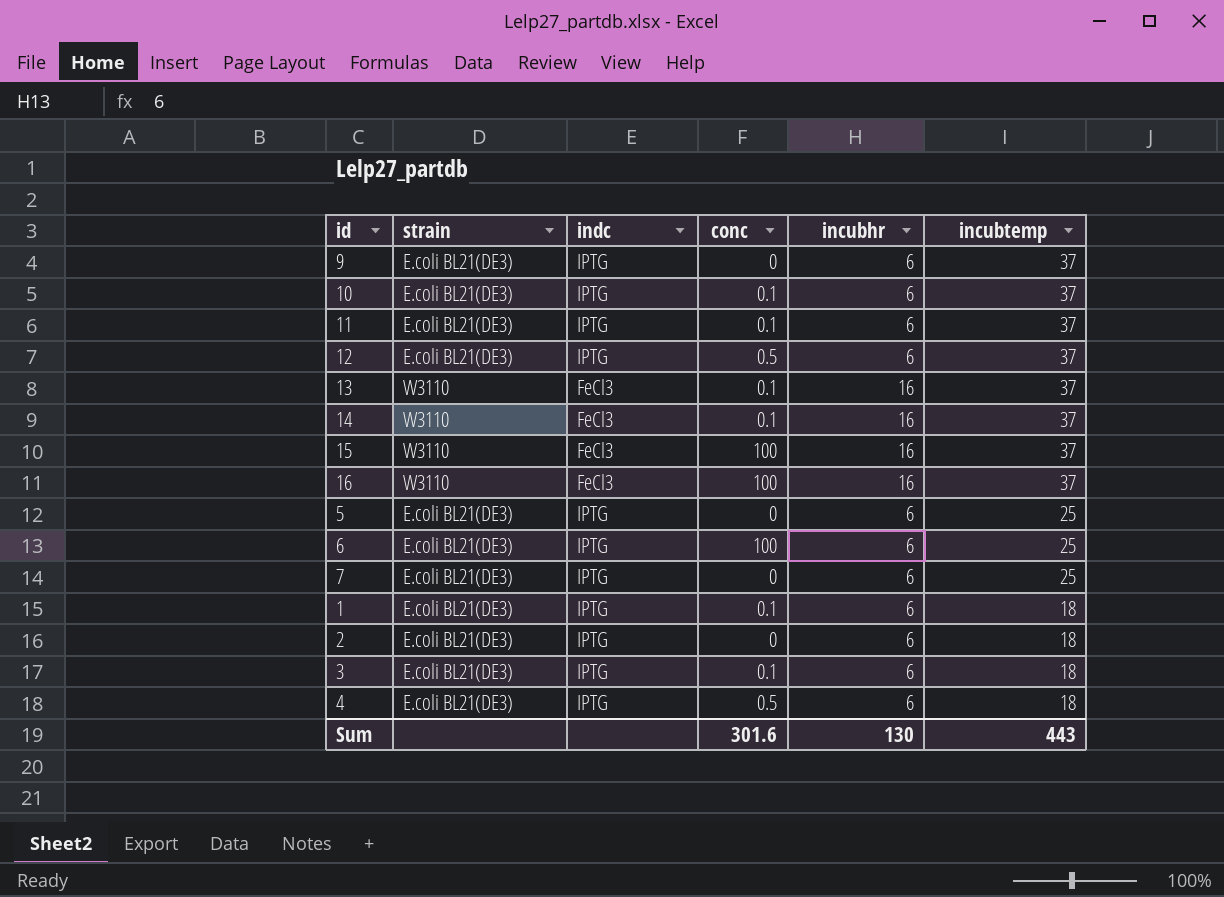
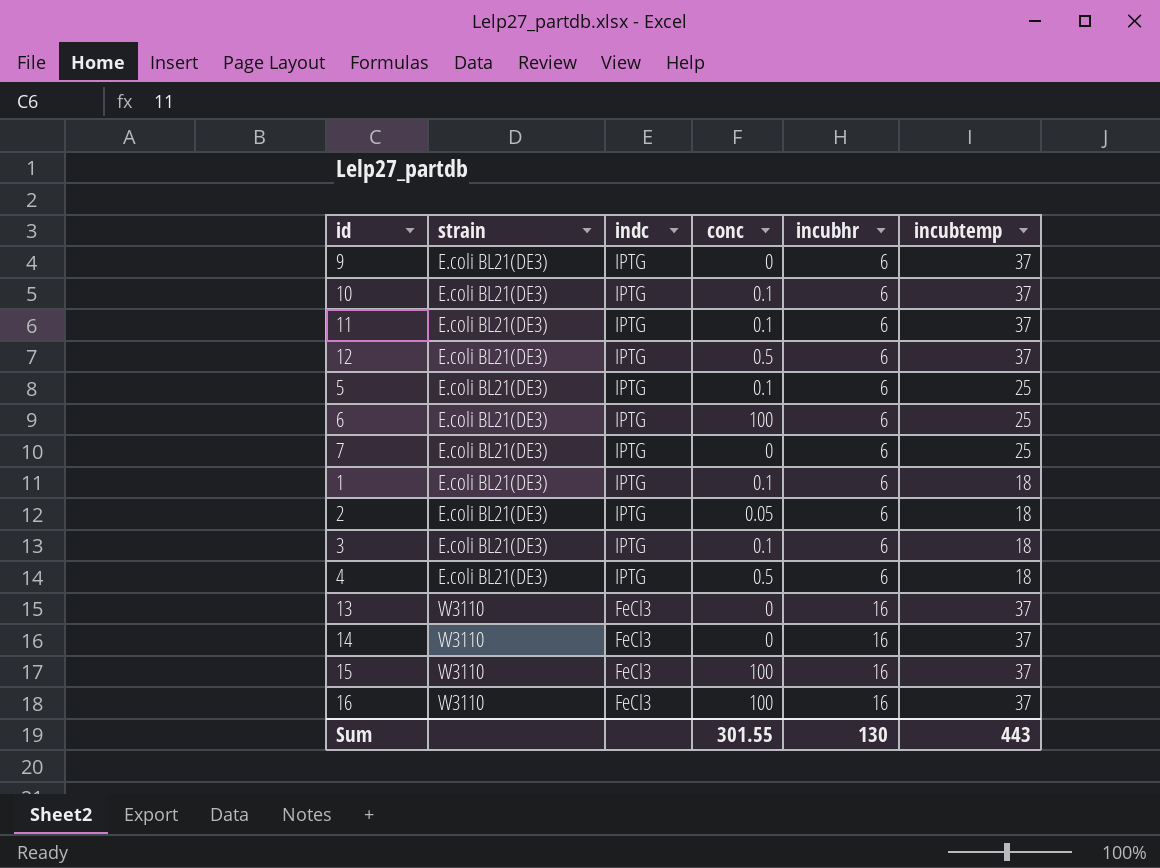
row order: incubtemp descending -> strain ascending
5 | conc: 0 -> 0.1
2 | conc: 0 -> 0.05
13 | conc: 0.1 -> 0
14 | conc: 0.1 -> 0
Sum | conc: 301.6 -> 301.55

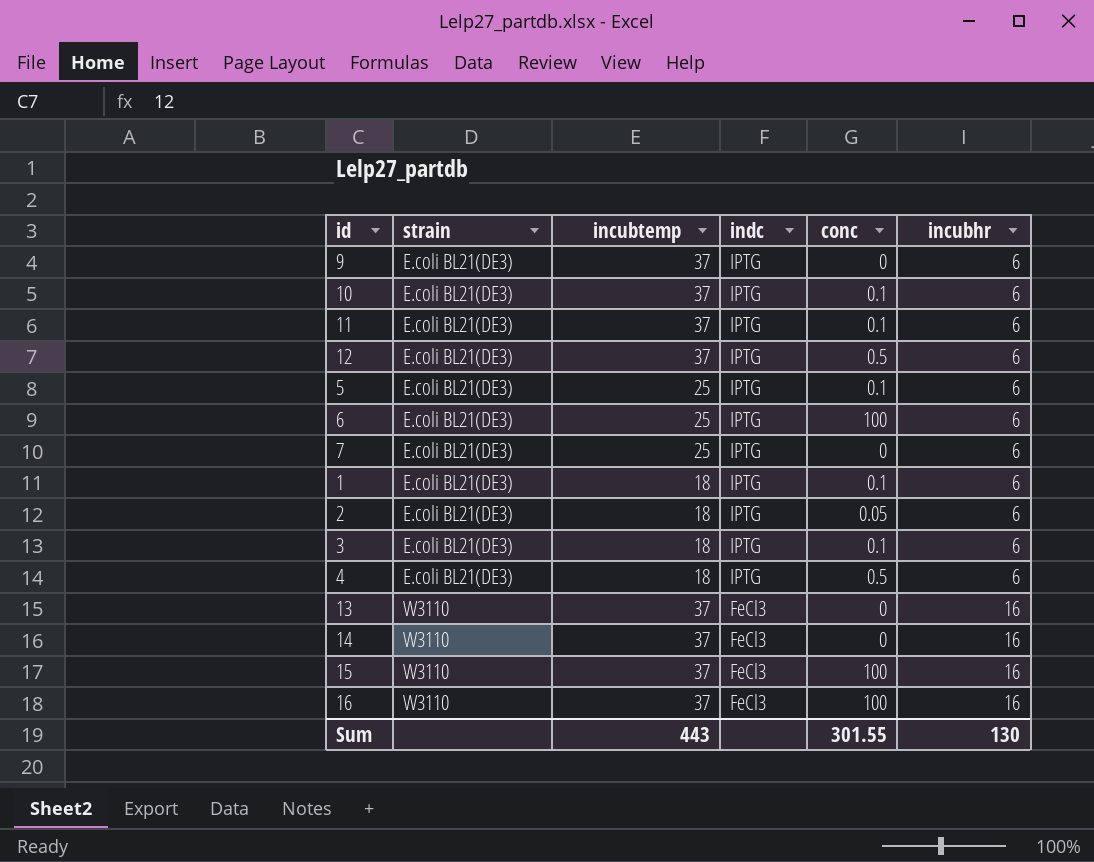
column incubtemp | position: 6 -> 3

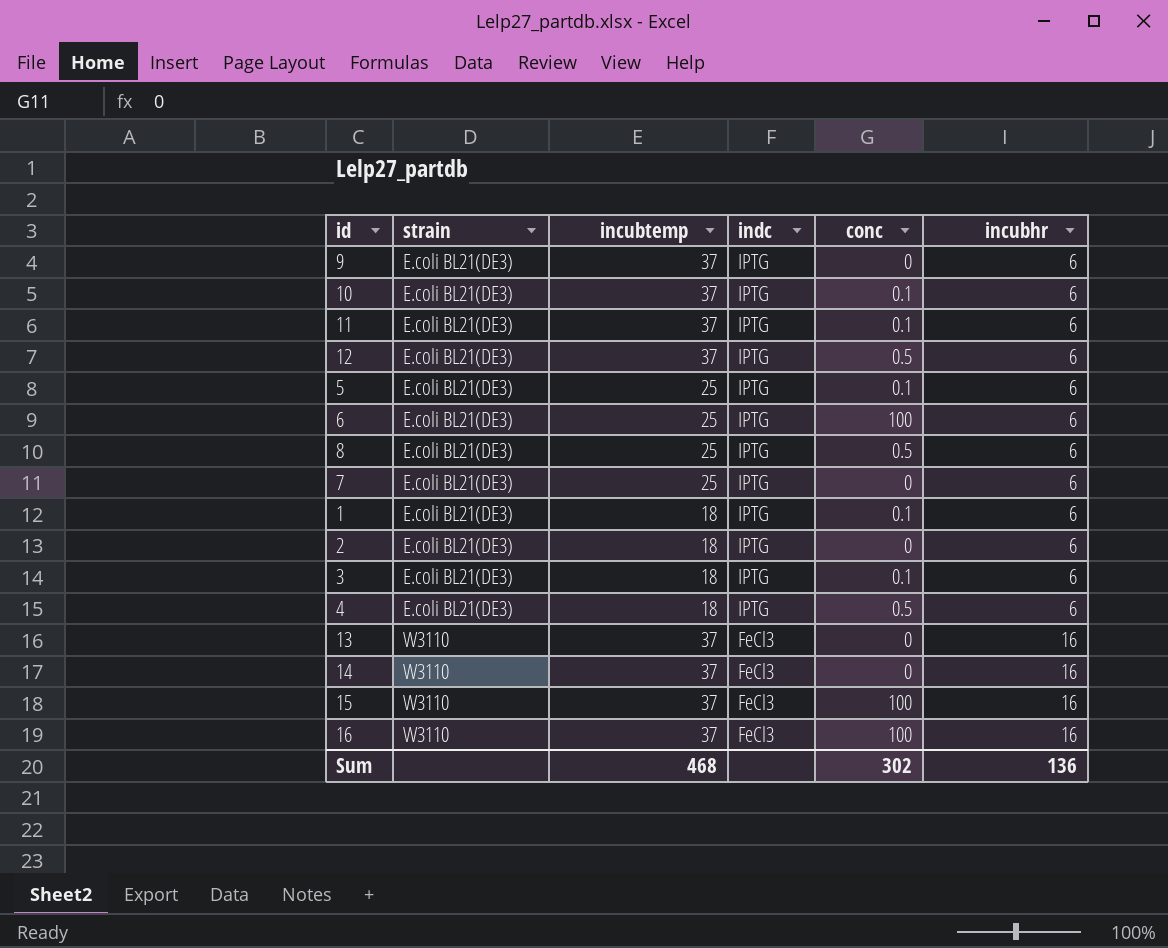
row 8: none -> E.coli BL21(DE3) | 25 | IPTG | 0.5 | 6
2 | conc: 0.05 -> 0
Sum | incubtemp: 443 -> 468
Sum | conc: 301.55 -> 302
Sum | incubhr: 130 -> 136

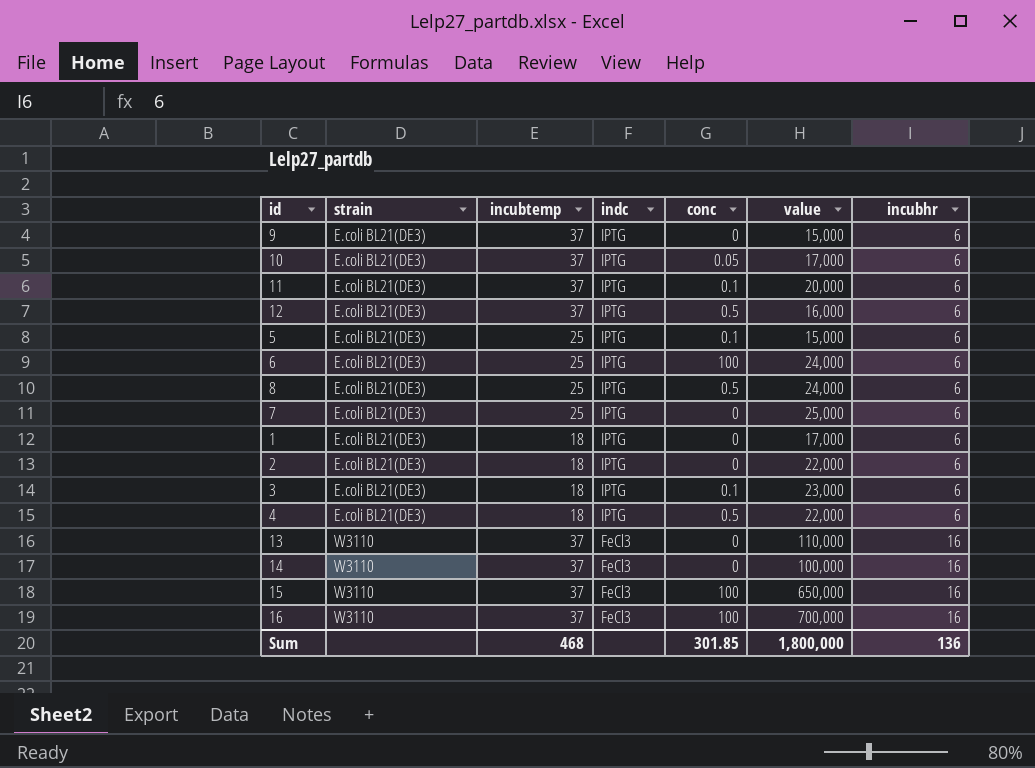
column value | position: none -> 6
10 | conc: 0.1 -> 0.05
1 | conc: 0.1 -> 0
Sum | conc: 302 -> 301.85

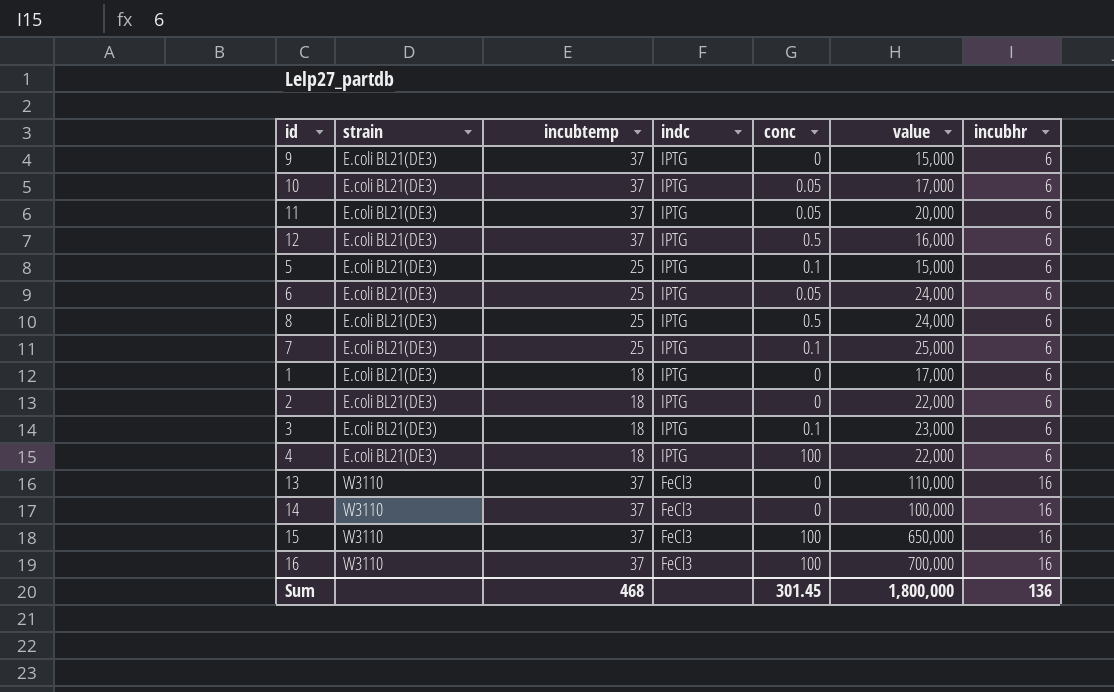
11 | conc: 0.1 -> 0.05
6 | conc: 100 -> 0.05
7 | conc: 0 -> 0.1
4 | conc: 0.5 -> 100
Sum | conc: 301.85 -> 301.45

